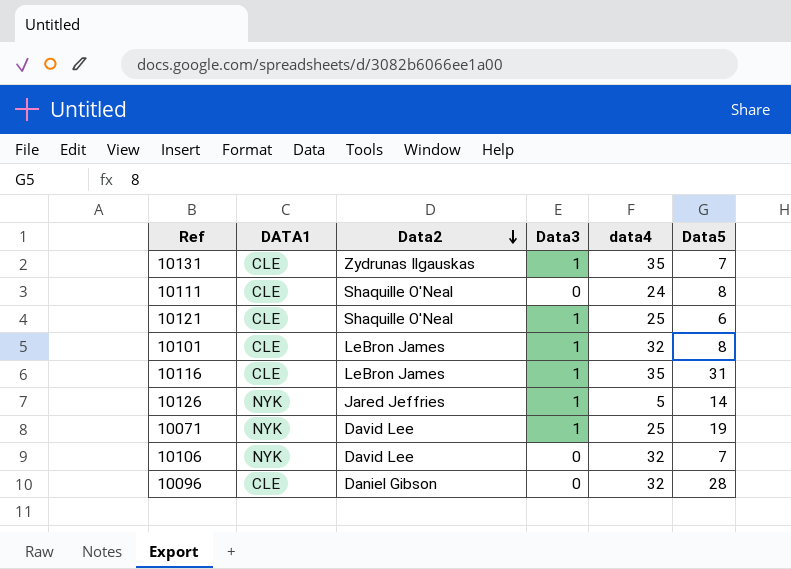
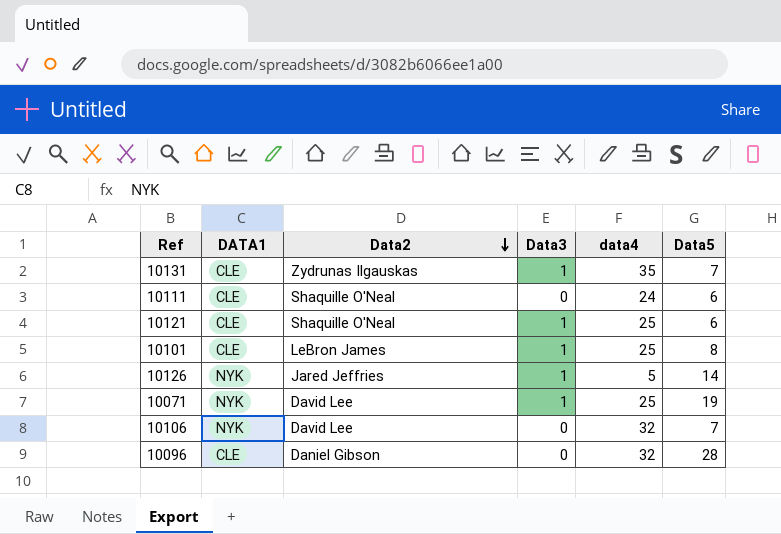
row 10116: CLE | LeBron James | 1 | 35 | 31 -> none
10111 | Data5: 8 -> 6
10101 | data4: 32 -> 25

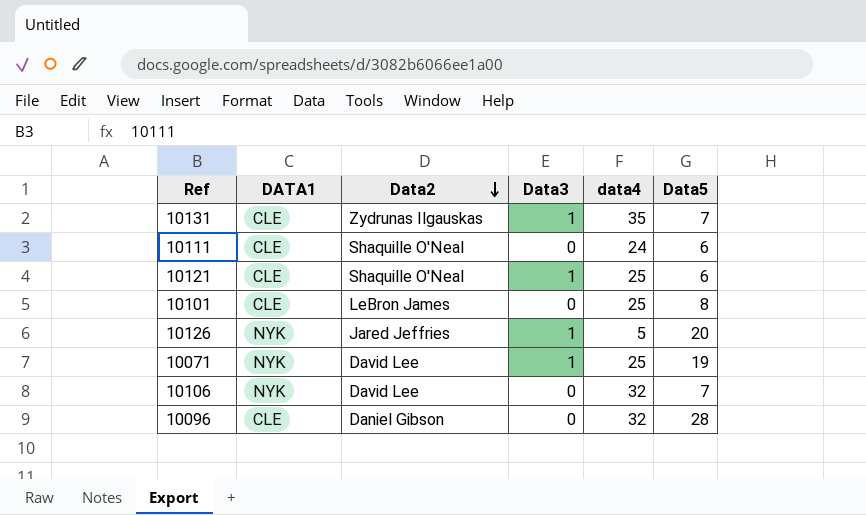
10101 | Data3: 1 -> 0
10126 | Data5: 14 -> 20

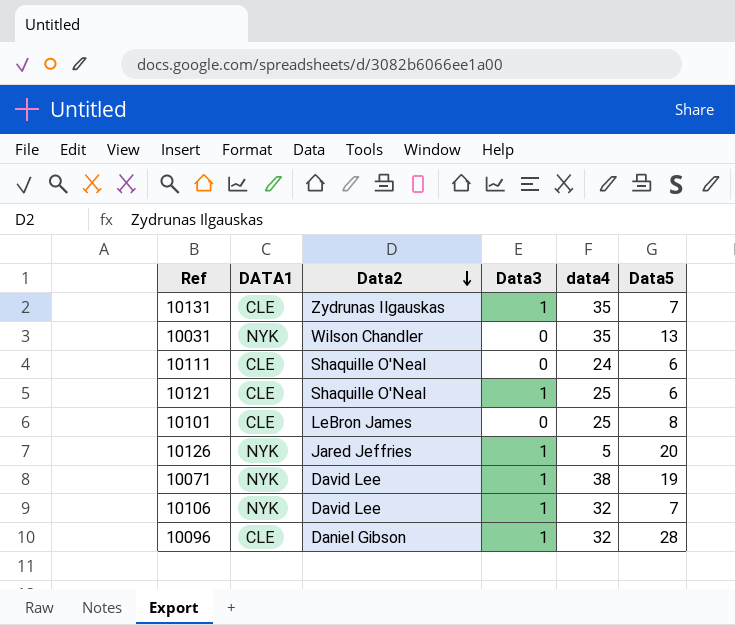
row 10031: none -> NYK | Wilson Chandler | 0 | 35 | 13
10071 | data4: 25 -> 38
10106 | Data3: 0 -> 1
10096 | Data3: 0 -> 1

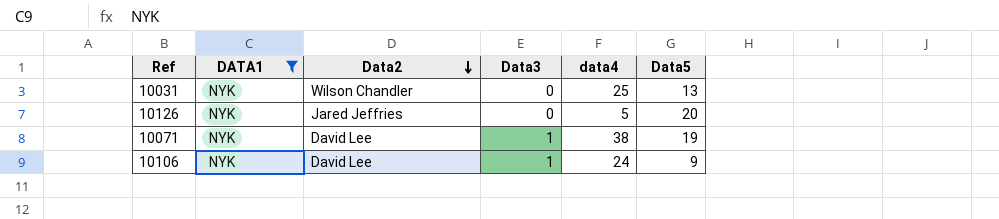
filter: none -> DATA1 = NYK
10031 | data4: 35 -> 25
10126 | Data3: 1 -> 0
10106 | data4: 32 -> 24
10106 | Data5: 7 -> 9

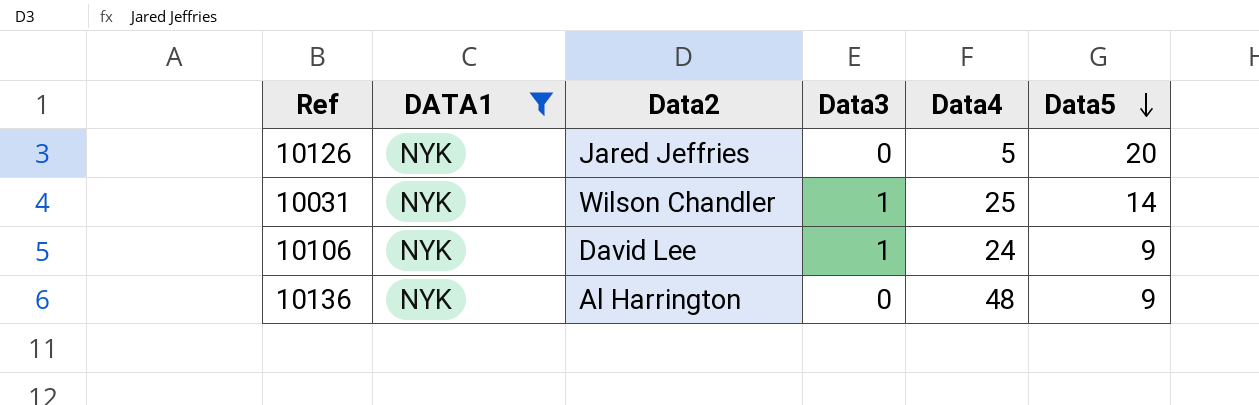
row order: Data2 descending -> Data5 descending
column name: data4 -> Data4
row 10071: NYK | David Lee | 1 | 38 | 19 -> none
10031 | Data3: 0 -> 1
10031 | Data5: 13 -> 14
row 10136: none -> NYK | Al Harrington | 0 | 48 | 9

